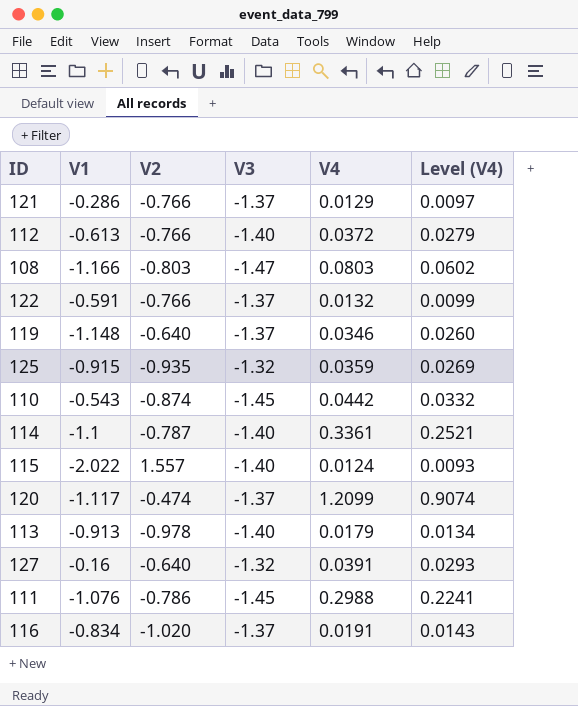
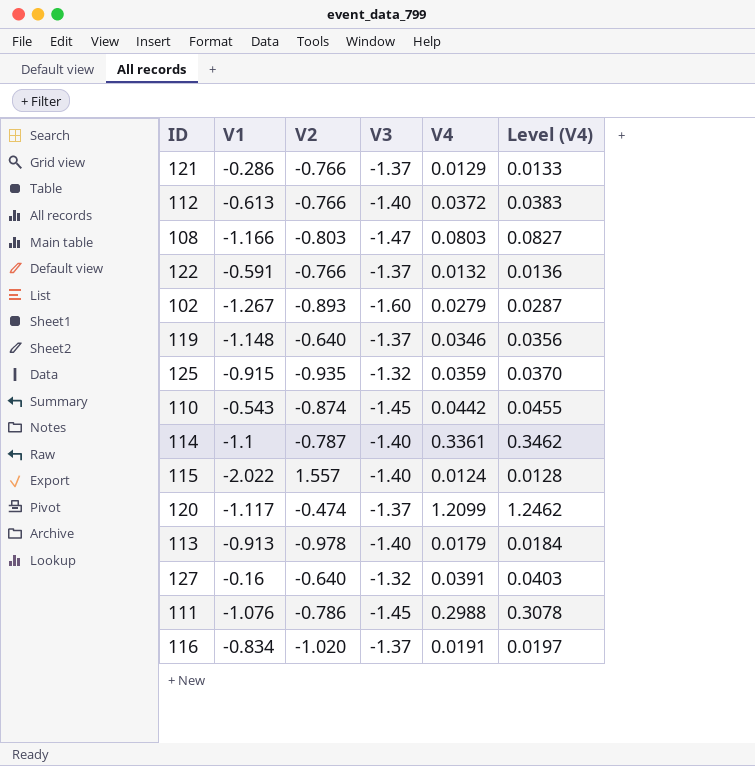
column Level (V4) | formula: [V4] * 0.75 -> [V4] * 1.03
row 102: none -> -1.267 | -0.893 | -1.60 | 0.0279 | 0.0287

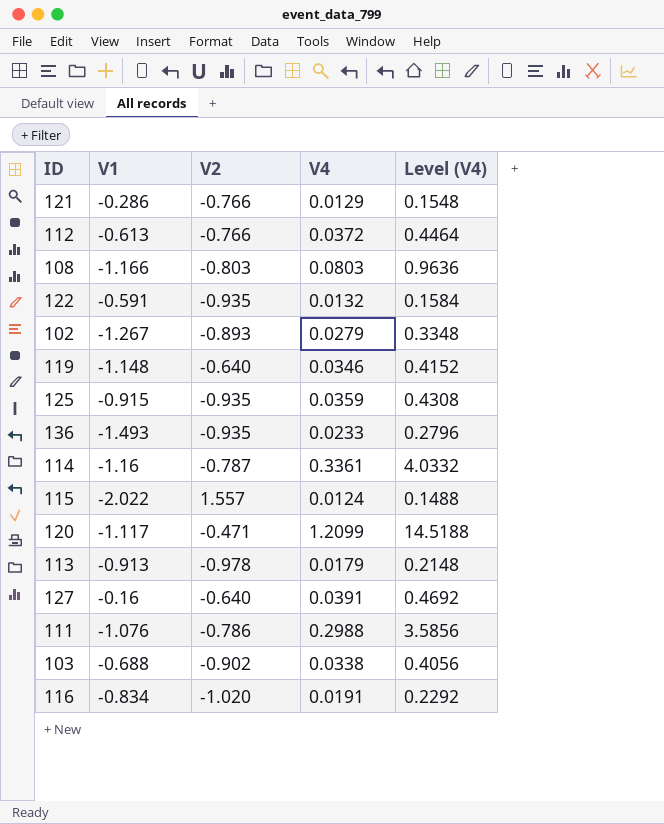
column V3 | position: 4 -> none
column Level (V4) | formula: [V4] * 1.03 -> [V4] * 12
row 110: -0.543 | -0.874 | -1.45 | 0.0442 | 0.0455 -> none
122 | V2: -0.766 -> -0.935
row 136: none -> -1.493 | -0.935 | 0.0233 | 0.2796
114 | V1: -1.1 -> -1.16
120 | V2: -0.474 -> -0.471
row 103: none -> -0.688 | -0.902 | 0.0338 | 0.4056

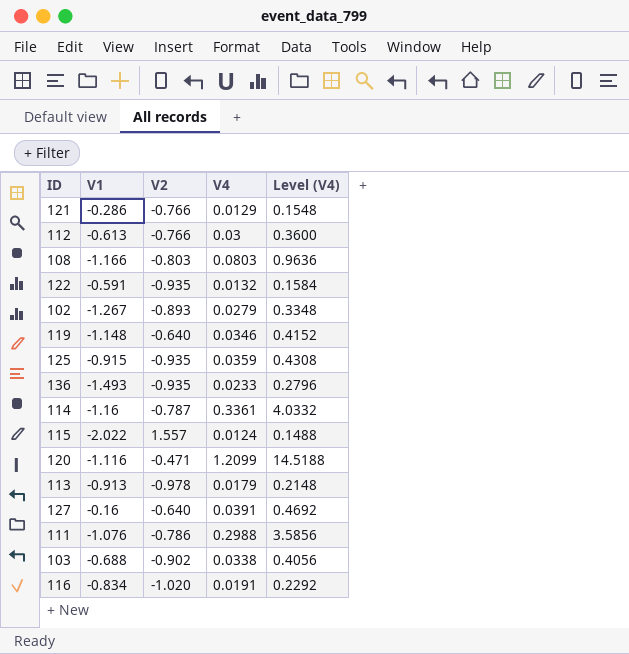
112 | V4: 0.0372 -> 0.03
112 | Level (V4): 0.4464 -> 0.3600
120 | V1: -1.117 -> -1.116

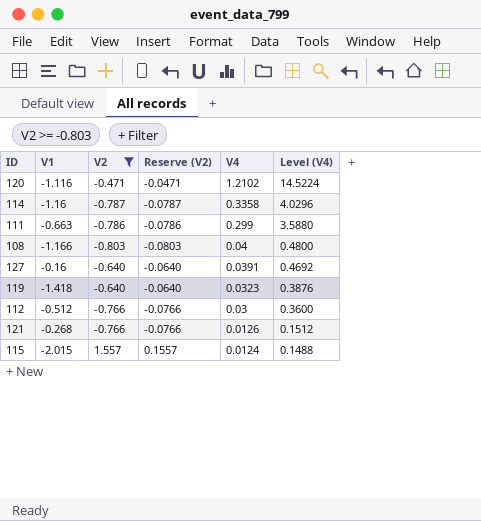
filter: none -> V2 >= -0.803
row order: none -> V4 descending
column Reserve (V2) | formula: none -> [V2] * 0.1
120 | V4: 1.2099 -> 1.2102
120 | Level (V4): 14.5188 -> 14.5224
114 | V4: 0.3361 -> 0.3358
114 | Level (V4): 4.0332 -> 4.0296
111 | V1: -1.076 -> -0.663
111 | V4: 0.2988 -> 0.299
111 | Level (V4): 3.5856 -> 3.5880
108 | V4: 0.0803 -> 0.04
108 | Level (V4): 0.9636 -> 0.4800
119 | V1: -1.148 -> -1.418
119 | V4: 0.0346 -> 0.0323
119 | Level (V4): 0.4152 -> 0.3876
112 | V1: -0.613 -> -0.512
121 | V1: -0.286 -> -0.268
121 | V4: 0.0129 -> 0.0126
121 | Level (V4): 0.1548 -> 0.1512
115 | V1: -2.022 -> -2.015

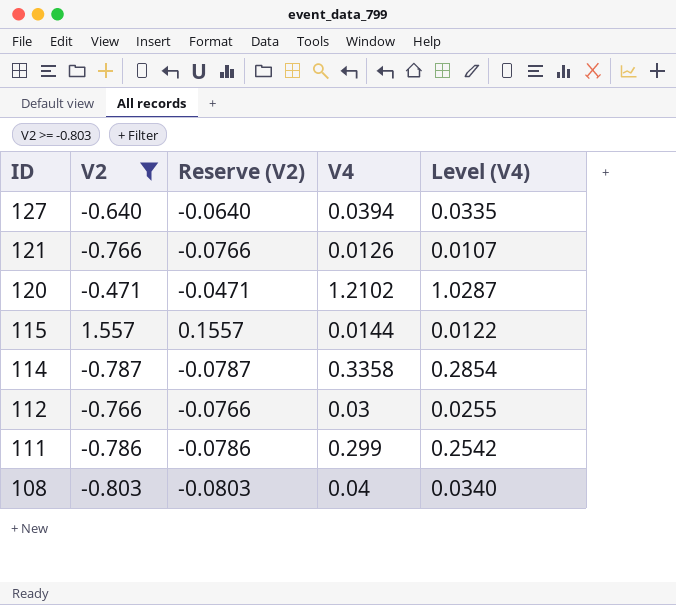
row order: V4 descending -> ID descending
column V1 | position: 2 -> none
column Level (V4) | formula: [V4] * 12 -> [V4] * 0.85
row 119: -1.418 | -0.640 | -0.0640 | 0.0323 | 0.3876 -> none
127 | V4: 0.0391 -> 0.0394
115 | V4: 0.0124 -> 0.0144

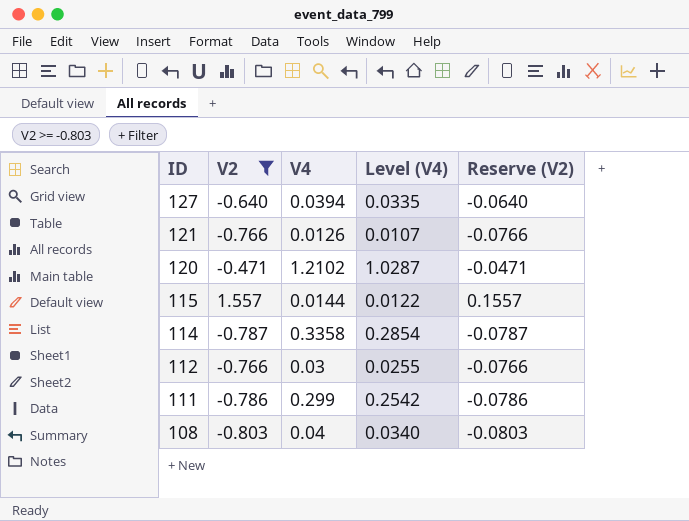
column Reserve (V2) | position: 3 -> 5

